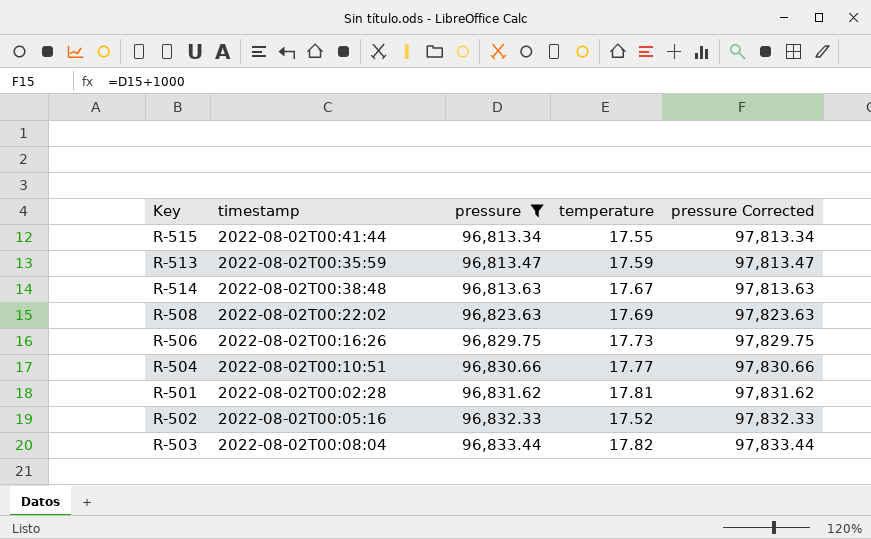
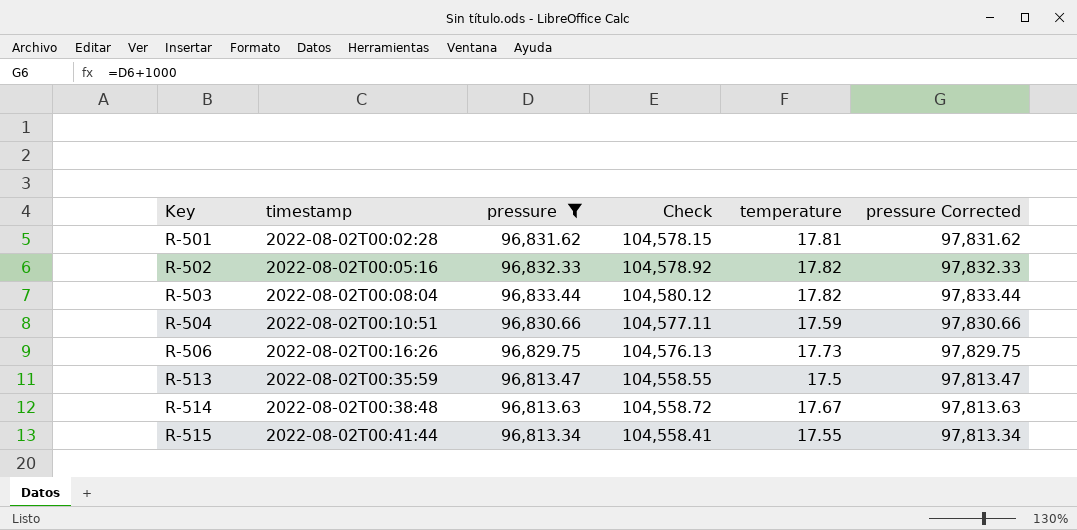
row order: pressure ascending -> Key ascending
column Check | formula: none -> [pressure] * 1.08
row R-508: 2022-08-02T00:22:02 | 96,823.63 | 17.69 | 97,823.63 -> none
R-502 | temperature: 17.52 -> 17.82
R-504 | temperature: 17.77 -> 17.59
R-513 | temperature: 17.59 -> 17.5

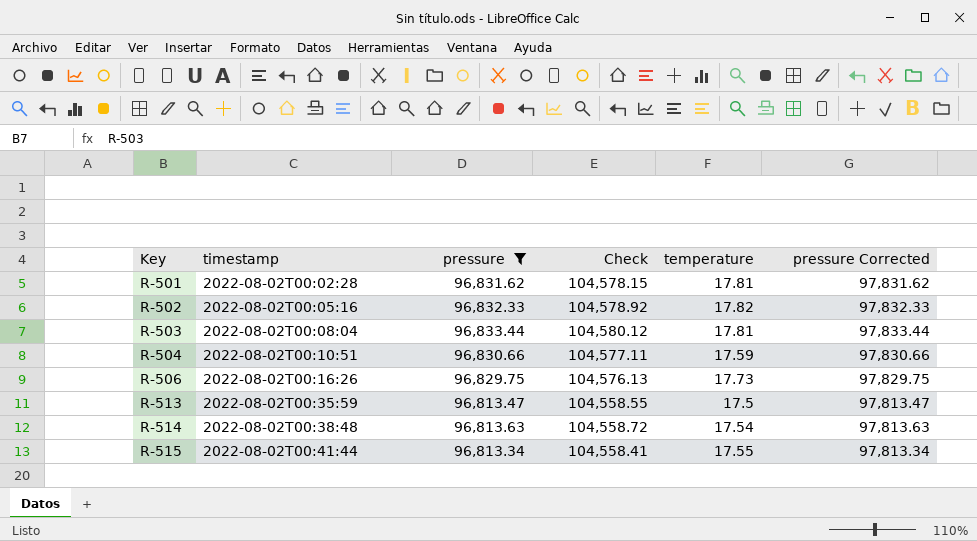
R-503 | temperature: 17.82 -> 17.81
R-514 | temperature: 17.67 -> 17.54

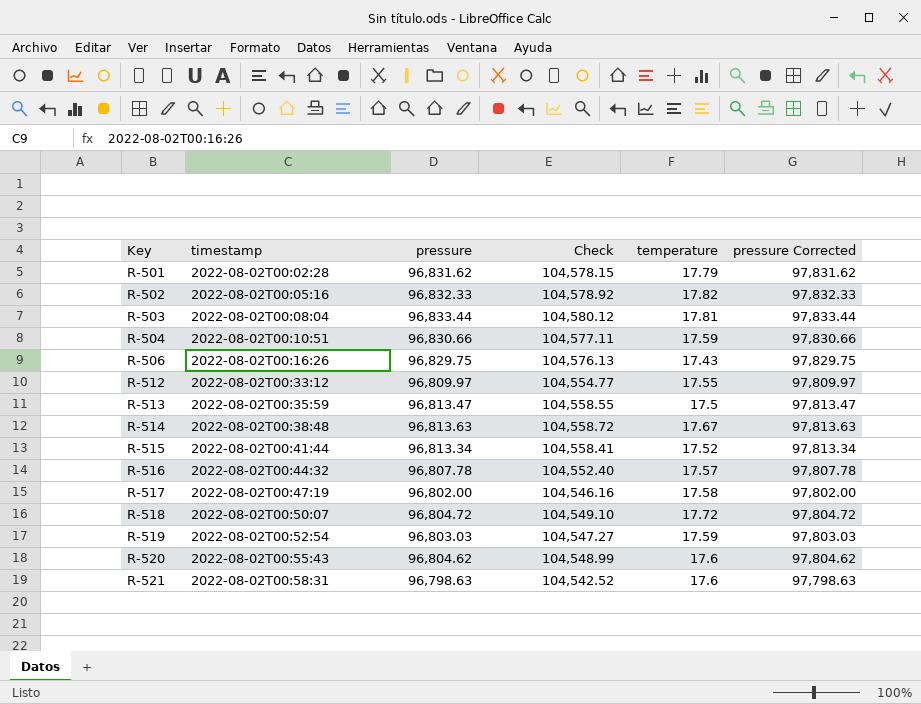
filter: pressure >= 96,813.34 -> none
R-501 | temperature: 17.81 -> 17.79
R-506 | temperature: 17.73 -> 17.43
R-514 | temperature: 17.54 -> 17.67
R-515 | temperature: 17.55 -> 17.52

